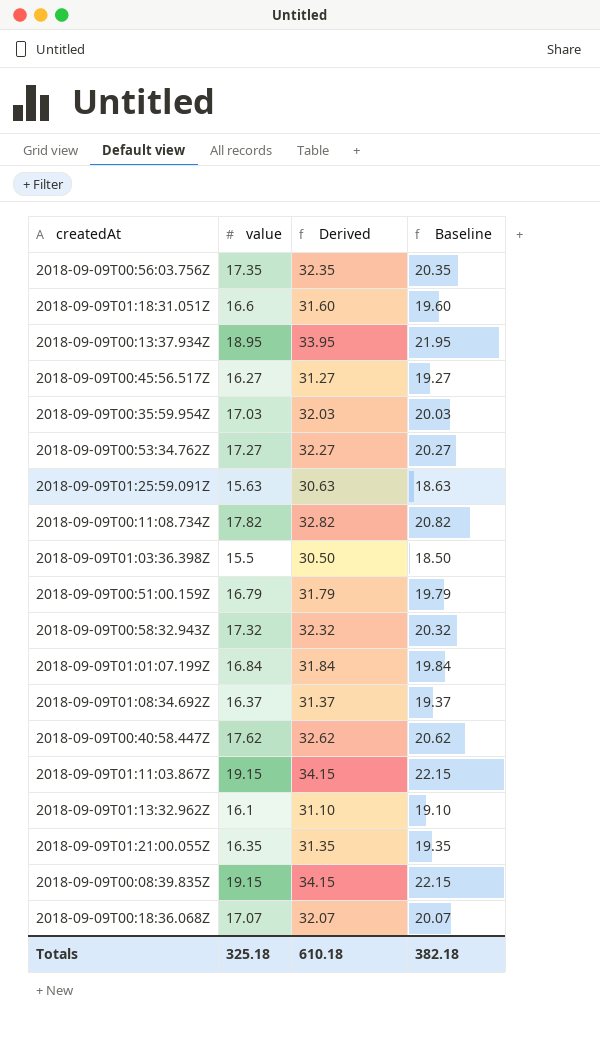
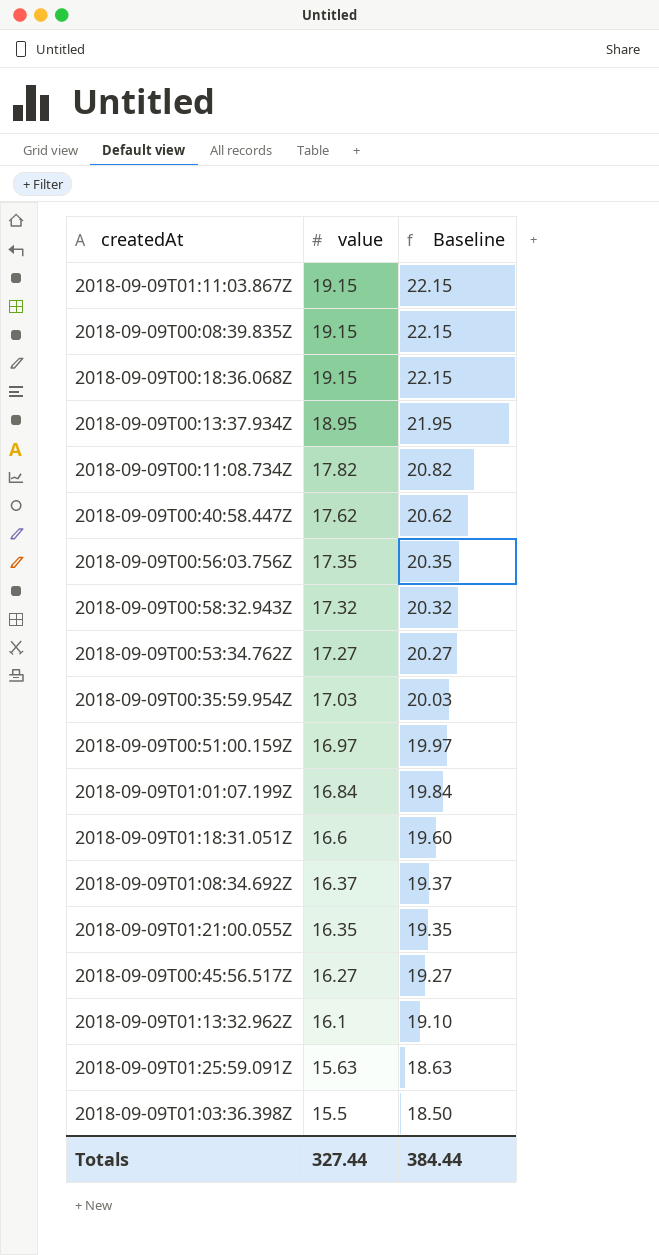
row order: none -> value descending
column Derived | formula: [value] + 15 -> none
2018-09-09T00:18:36.068Z | value: 17.07 -> 19.15
2018-09-09T00:18:36.068Z | Baseline: 20.07 -> 22.15
2018-09-09T00:51:00.159Z | value: 16.79 -> 16.97
2018-09-09T00:51:00.159Z | Baseline: 19.79 -> 19.97
Totals | value: 325.18 -> 327.44
Totals | Baseline: 382.18 -> 384.44

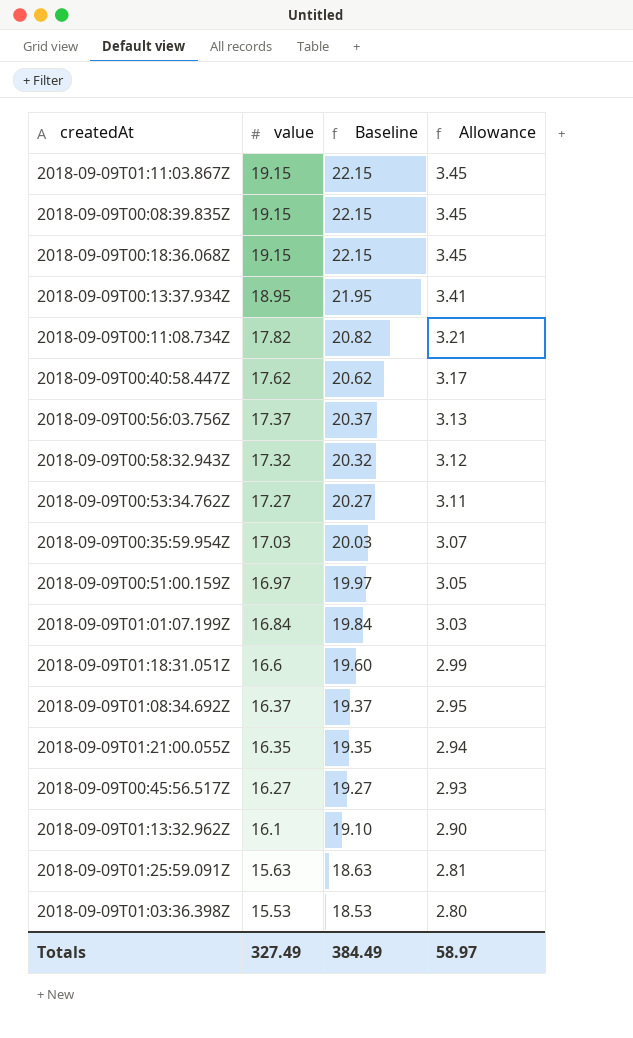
column Allowance | formula: none -> [value] * 0.18
2018-09-09T00:56:03.756Z | value: 17.35 -> 17.37
2018-09-09T00:56:03.756Z | Baseline: 20.35 -> 20.37
2018-09-09T01:03:36.398Z | value: 15.5 -> 15.53
2018-09-09T01:03:36.398Z | Baseline: 18.50 -> 18.53
Totals | value: 327.44 -> 327.49
Totals | Baseline: 384.44 -> 384.49

